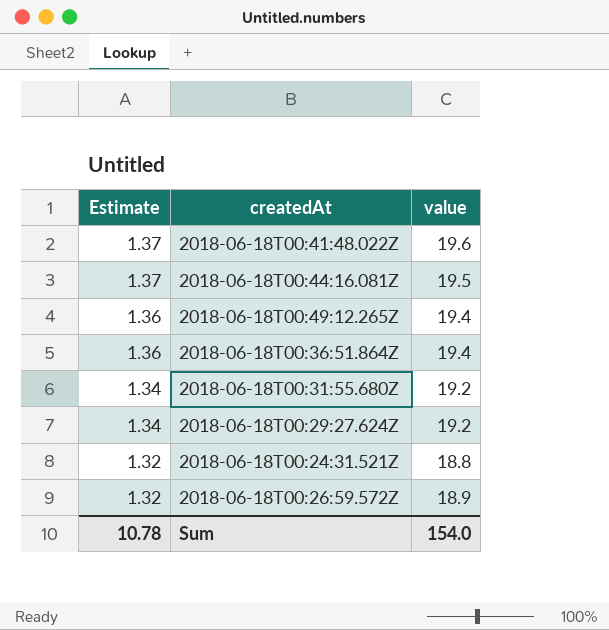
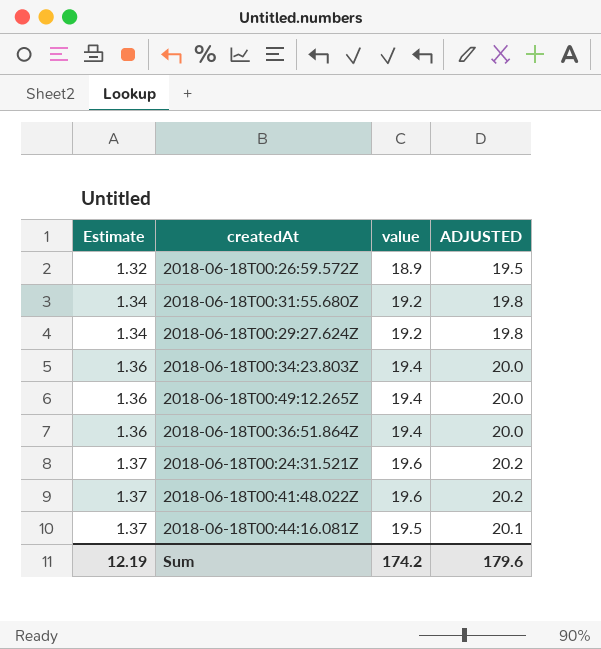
row order: Estimate descending -> Estimate ascending
column ADJUSTED | formula: none -> [value] * 1.03
row 2018-06-18T00:34:23.803Z: none -> 1.36 | 19.4 | 20.0
2018-06-18T00:24:31.521Z | Estimate: 1.32 -> 1.37
2018-06-18T00:24:31.521Z | value: 18.8 -> 19.6
Sum | Estimate: 10.78 -> 12.19
Sum | value: 154.0 -> 174.2

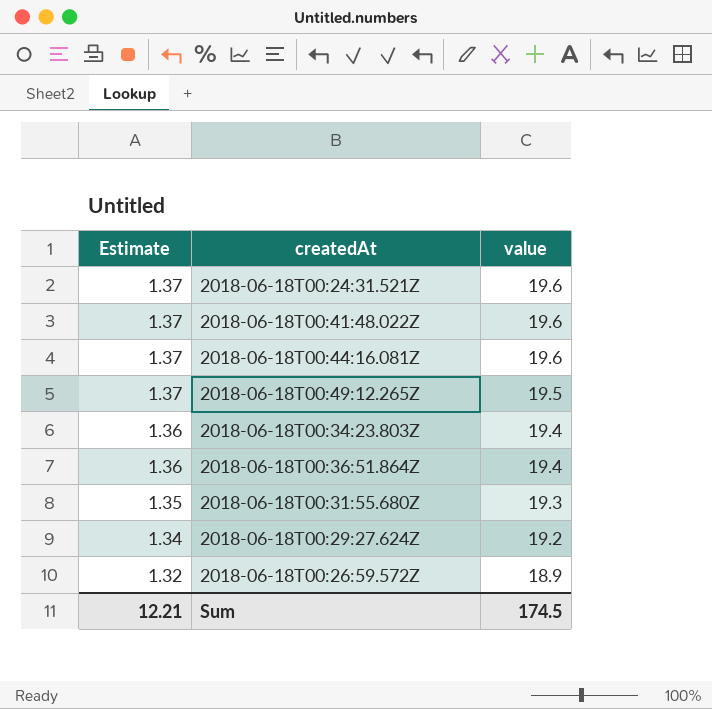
row order: Estimate ascending -> Estimate descending
column ADJUSTED | formula: [value] * 1.03 -> none
2018-06-18T00:44:16.081Z | value: 19.5 -> 19.6
2018-06-18T00:49:12.265Z | Estimate: 1.36 -> 1.37
2018-06-18T00:49:12.265Z | value: 19.4 -> 19.5
2018-06-18T00:31:55.680Z | Estimate: 1.34 -> 1.35
2018-06-18T00:31:55.680Z | value: 19.2 -> 19.3
Sum | Estimate: 12.19 -> 12.21
Sum | value: 174.2 -> 174.5

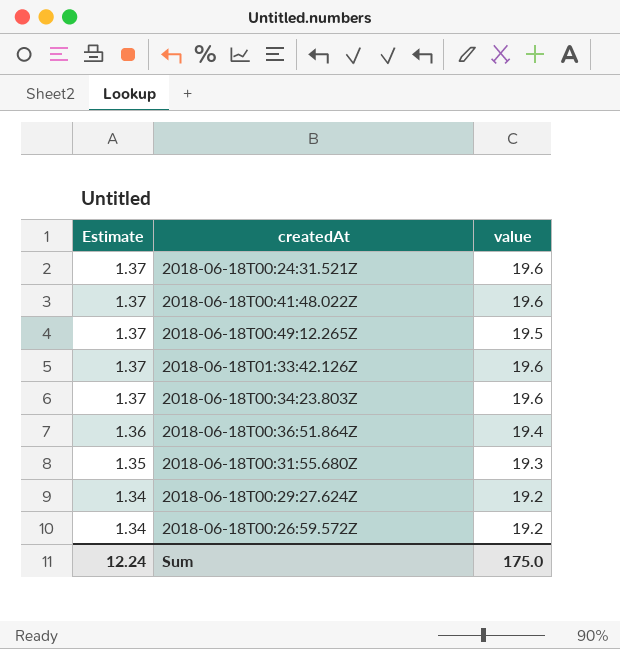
row 2018-06-18T00:44:16.081Z: 1.37 | 19.6 -> none
row 2018-06-18T01:33:42.126Z: none -> 1.37 | 19.6
2018-06-18T00:34:23.803Z | Estimate: 1.36 -> 1.37
2018-06-18T00:34:23.803Z | value: 19.4 -> 19.6
2018-06-18T00:26:59.572Z | Estimate: 1.32 -> 1.34
2018-06-18T00:26:59.572Z | value: 18.9 -> 19.2
Sum | Estimate: 12.21 -> 12.24
Sum | value: 174.5 -> 175.0

